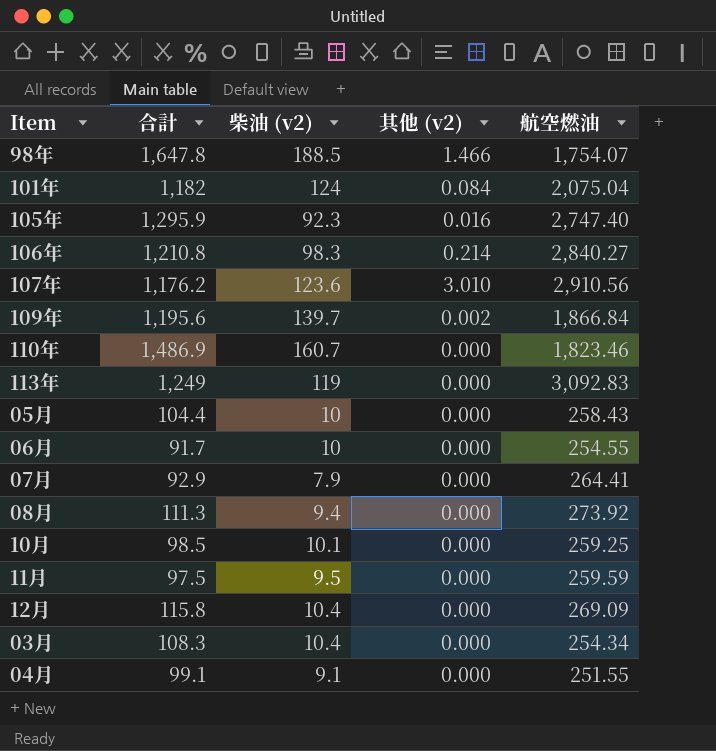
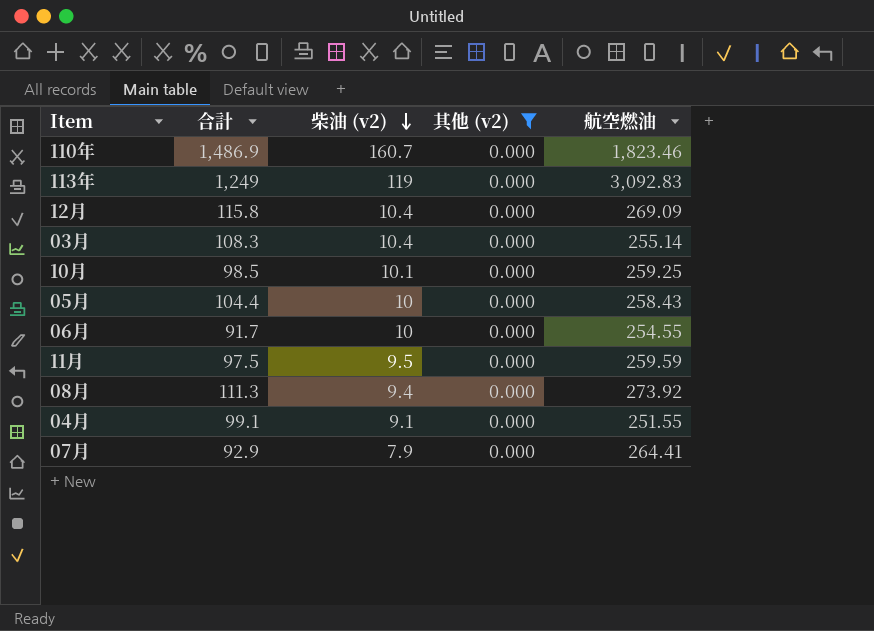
filter: none -> 其他 (v2) = 0.000
row order: none -> 柴油 (v2) descending
03月 | 航空燃油: 254.34 -> 255.14

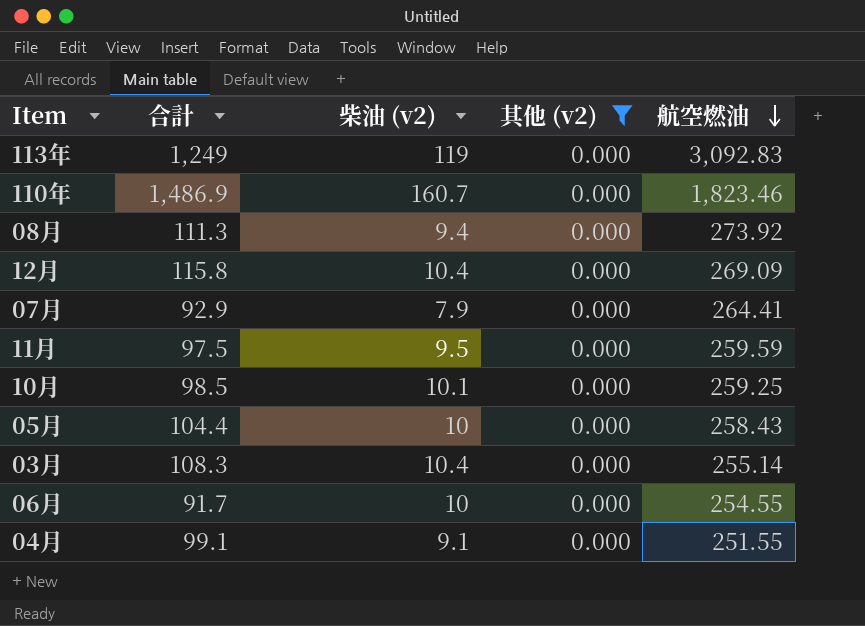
row order: 柴油 (v2) descending -> 航空燃油 descending

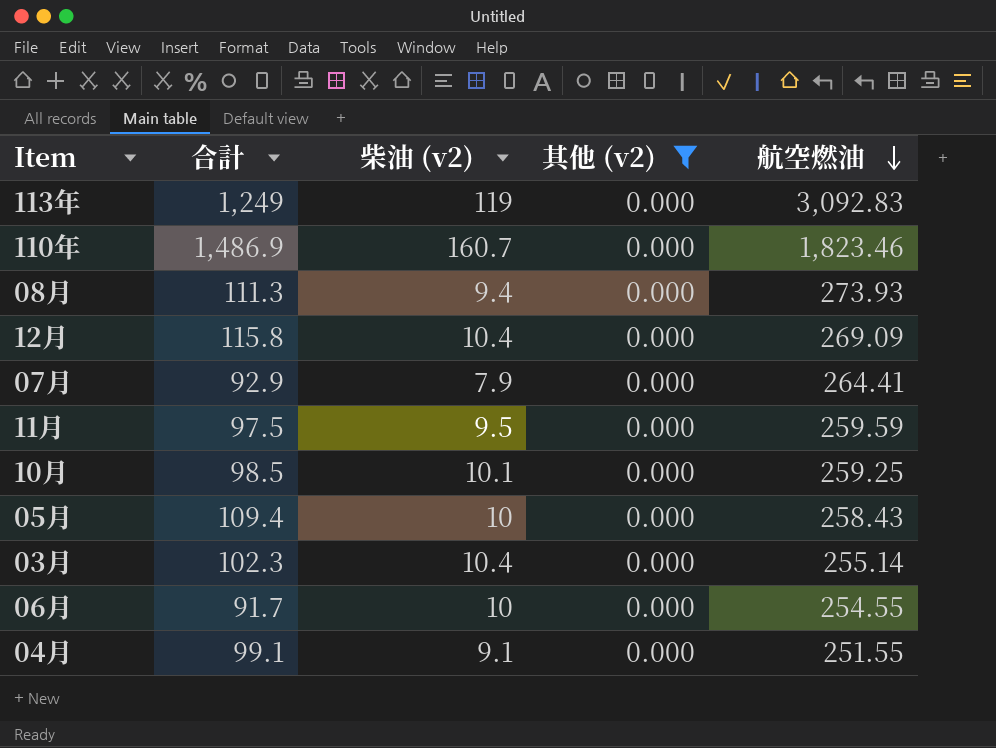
08月 | 航空燃油: 273.92 -> 273.93
05月 | 合計: 104.4 -> 109.4
03月 | 合計: 108.3 -> 102.3

